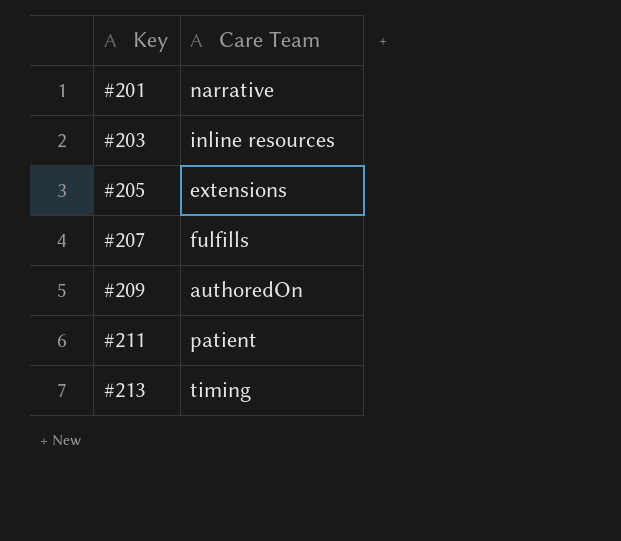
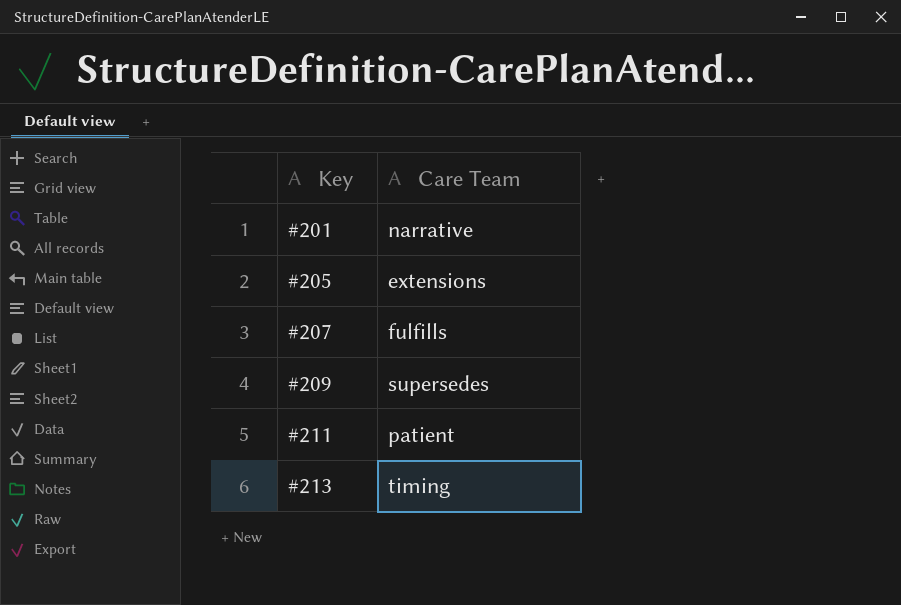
row #203: inline resources -> none
#209 | Care Team: authoredOn -> supersedes

